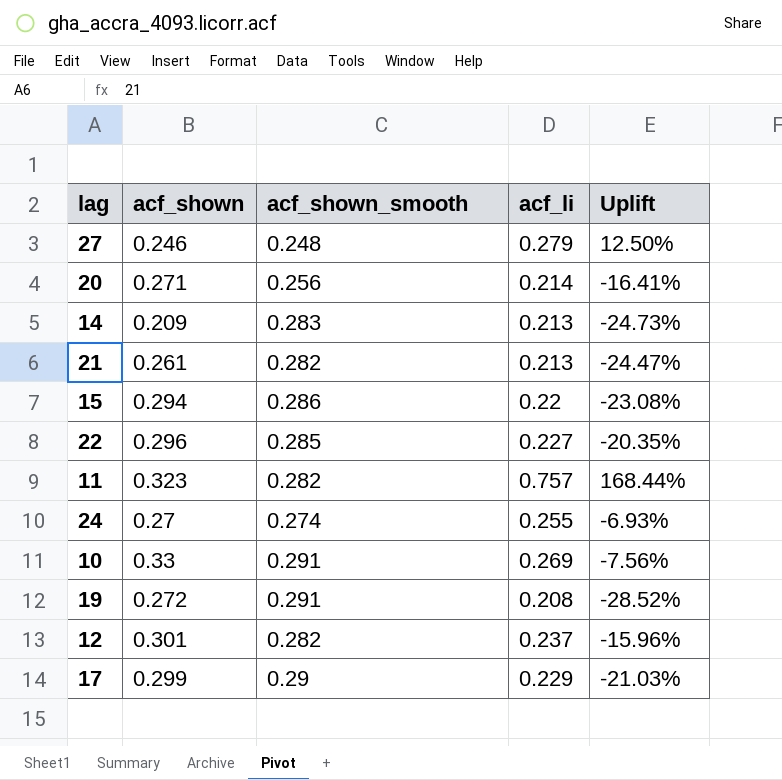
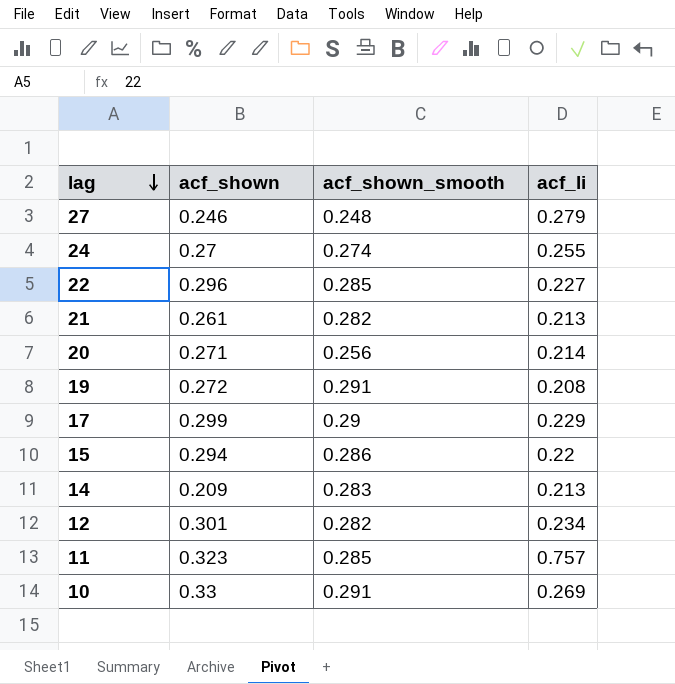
row order: none -> lag descending
column Uplift | formula: ([acf_li] - [acf_shown_smooth]) / [acf_shown_smooth] -> none
12 | acf_li: 0.237 -> 0.234
11 | acf_shown_smooth: 0.282 -> 0.285

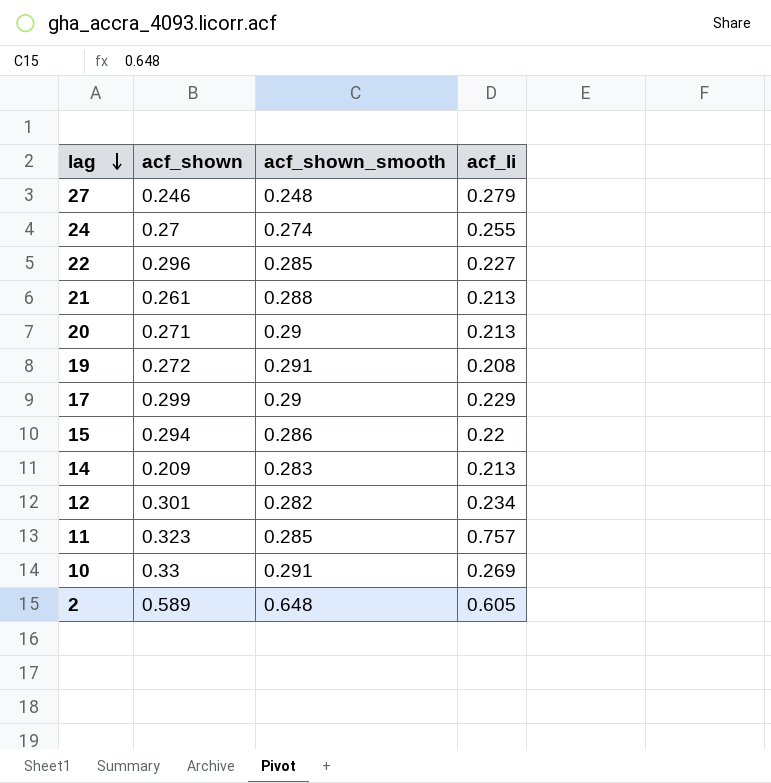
21 | acf_shown_smooth: 0.282 -> 0.288
20 | acf_shown_smooth: 0.256 -> 0.29
20 | acf_li: 0.214 -> 0.213
row 2: none -> 0.589 | 0.648 | 0.605

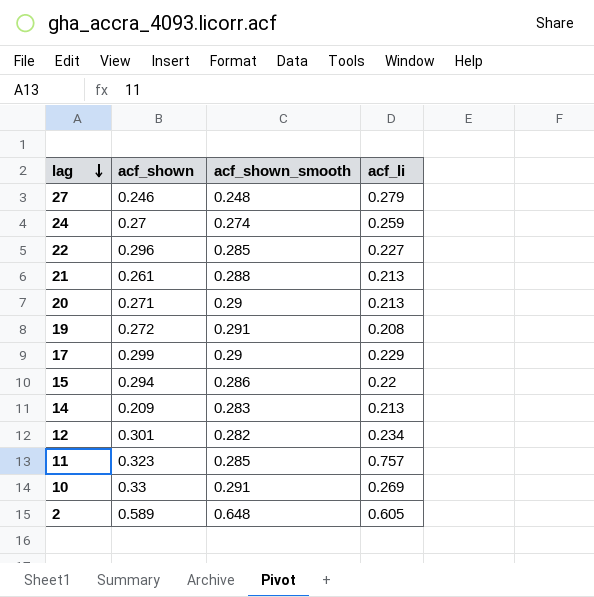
24 | acf_li: 0.255 -> 0.259

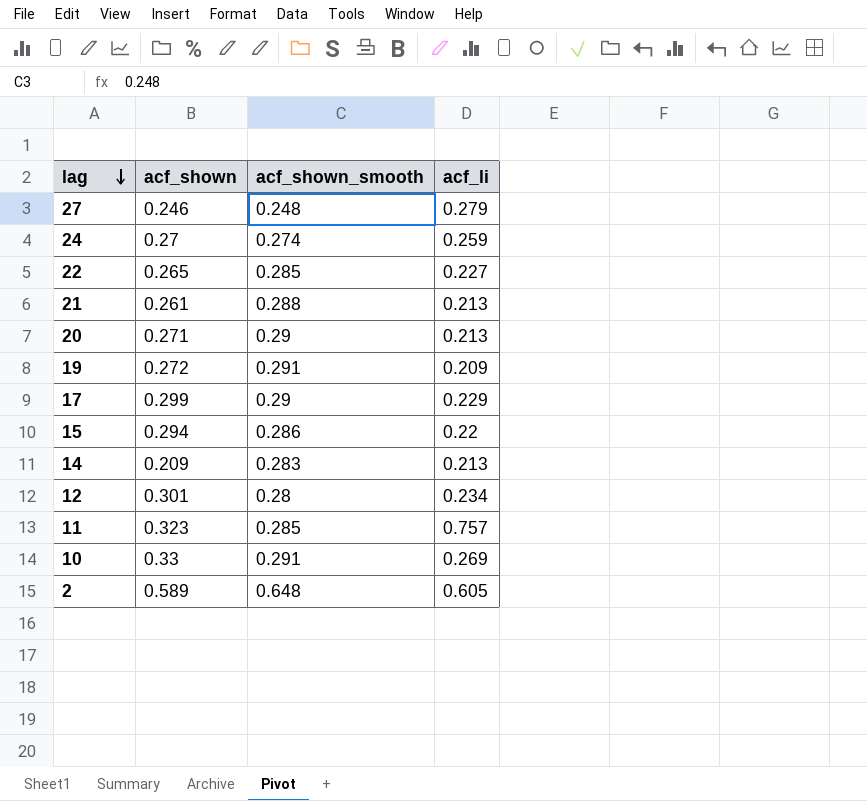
22 | acf_shown: 0.296 -> 0.265
19 | acf_li: 0.208 -> 0.209
12 | acf_shown_smooth: 0.282 -> 0.28

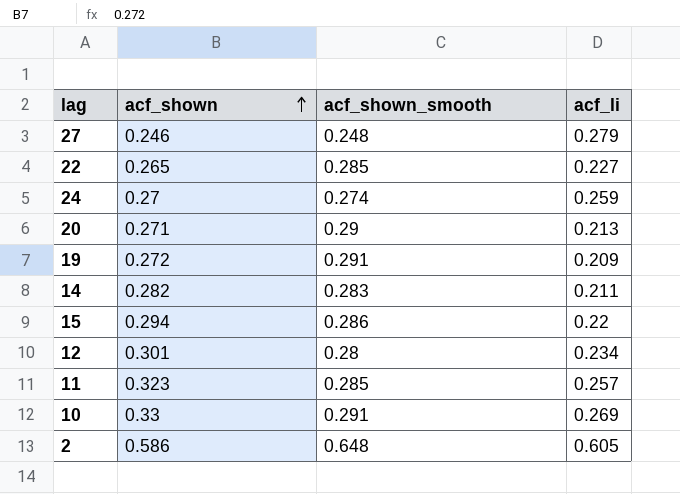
row order: lag descending -> acf_shown ascending
row 21: 0.261 | 0.288 | 0.213 -> none
row 17: 0.299 | 0.29 | 0.229 -> none
14 | acf_shown: 0.209 -> 0.282
14 | acf_li: 0.213 -> 0.211
11 | acf_li: 0.757 -> 0.257
2 | acf_shown: 0.589 -> 0.586

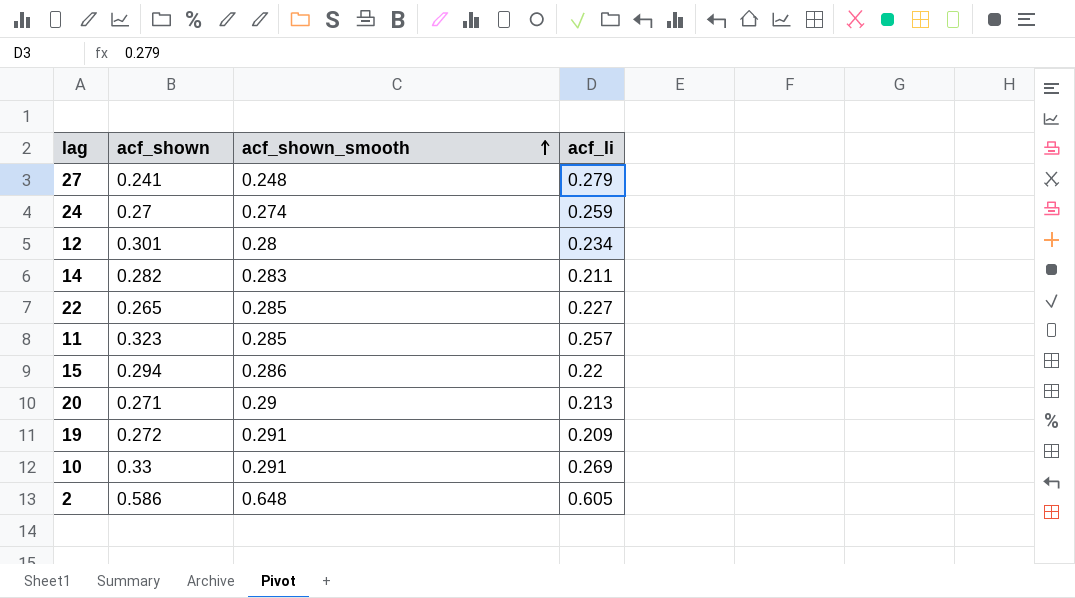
row order: acf_shown ascending -> acf_shown_smooth ascending
27 | acf_shown: 0.246 -> 0.241

